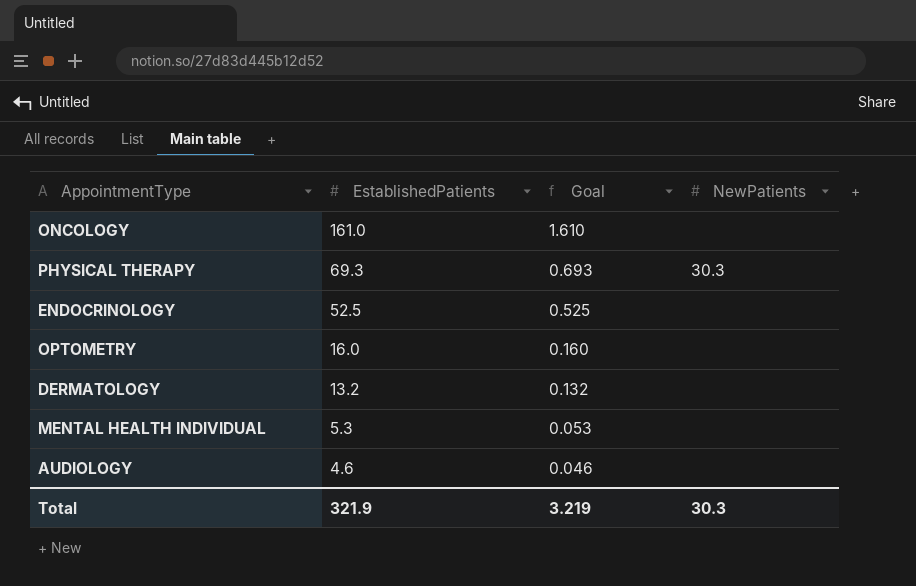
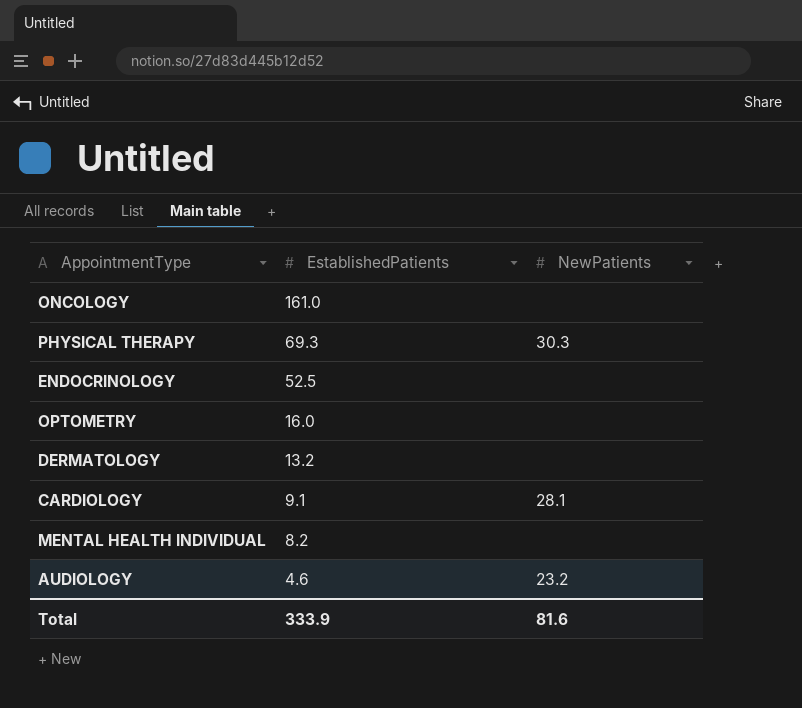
column Goal | formula: [EstablishedPatients] * 0.01 -> none
row CARDIOLOGY: none -> 9.1 | 28.1
MENTAL HEALTH INDIVIDUAL | EstablishedPatients: 5.3 -> 8.2
AUDIOLOGY | NewPatients: none -> 23.2
Total | EstablishedPatients: 321.9 -> 333.9
Total | NewPatients: 30.3 -> 81.6

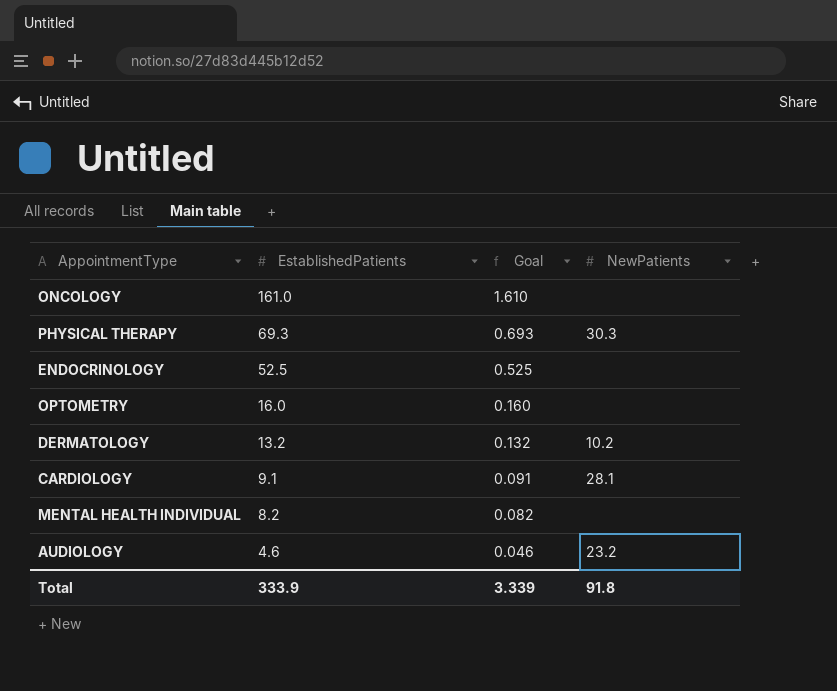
column Goal | formula: none -> [EstablishedPatients] * 0.01
DERMATOLOGY | NewPatients: none -> 10.2
Total | NewPatients: 81.6 -> 91.8

